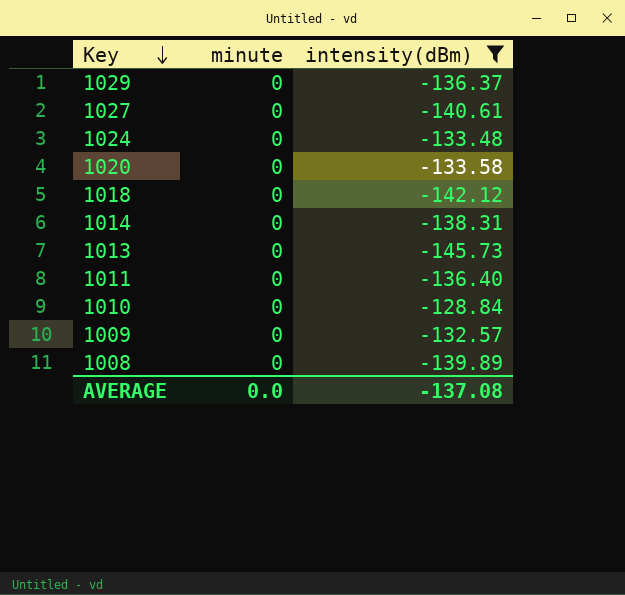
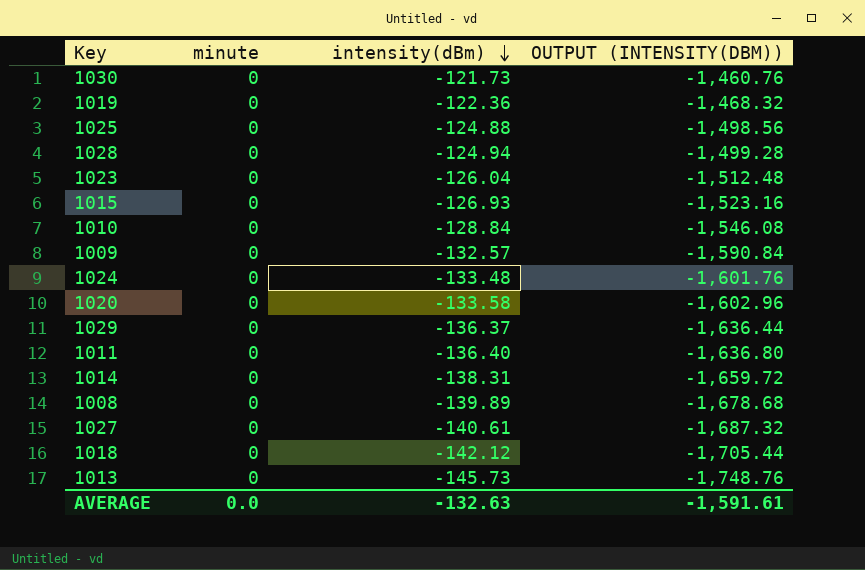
filter: intensity(dBm) <= -128.84 -> none
row order: Key descending -> intensity(dBm) descending
column OUTPUT (INTENSITY(DBM)) | formula: none -> [intensity(dBm)] * 12
AVERAGE | intensity(dBm): -137.08 -> -132.63

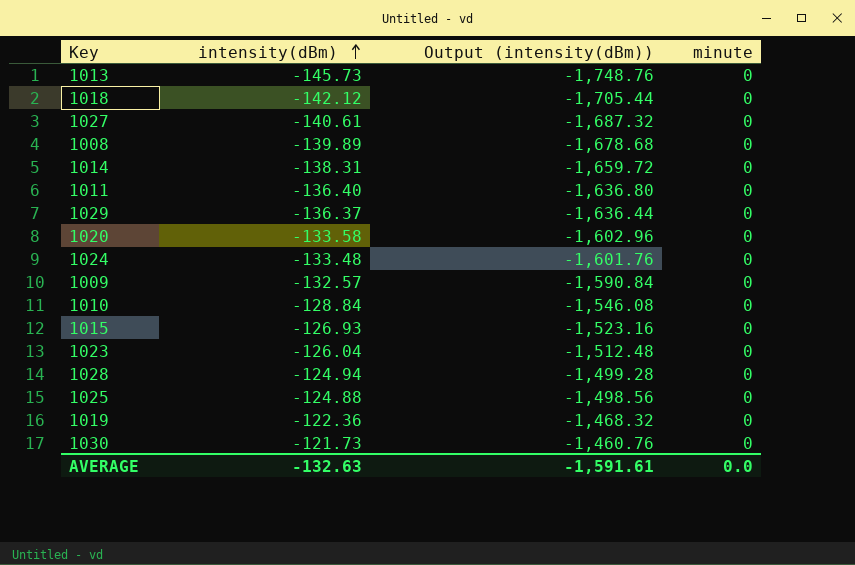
row order: intensity(dBm) descending -> intensity(dBm) ascending
column name: OUTPUT (INTENSITY(DBM)) -> Output (intensity(dBm))
column minute | position: 2 -> 4

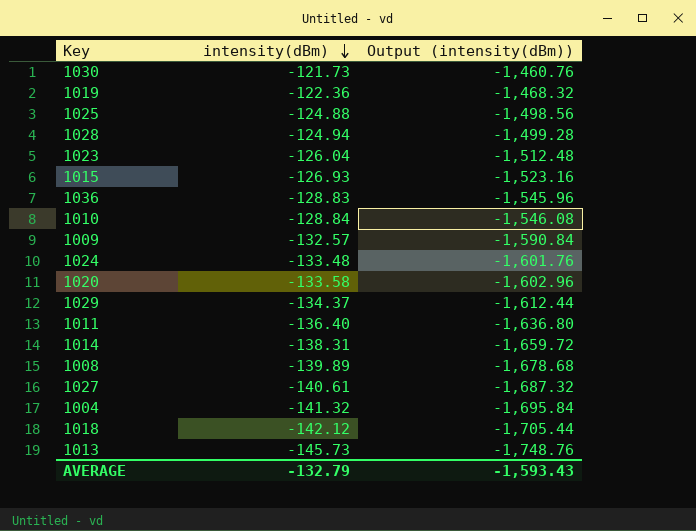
row order: intensity(dBm) ascending -> intensity(dBm) descending
column minute | position: 4 -> none
row 1036: none -> -128.83 | -1,545.96
1029 | intensity(dBm): -136.37 -> -134.37
1029 | Output (intensity(dBm)): -1,636.44 -> -1,612.44
row 1004: none -> -141.32 | -1,695.84
AVERAGE | intensity(dBm): -132.63 -> -132.79
AVERAGE | Output (intensity(dBm)): -1,591.61 -> -1,593.43

